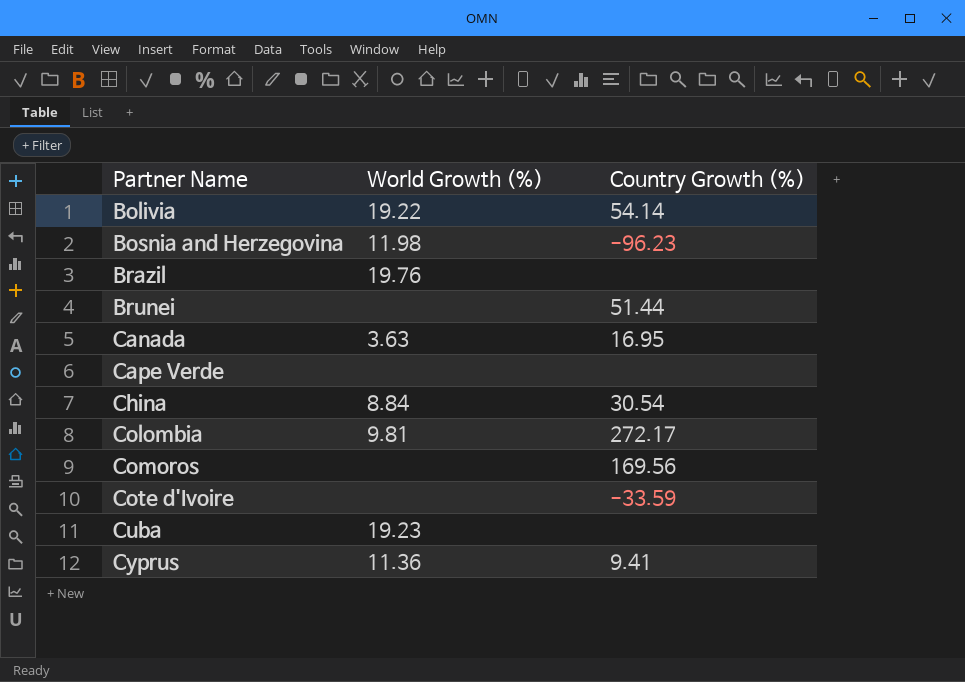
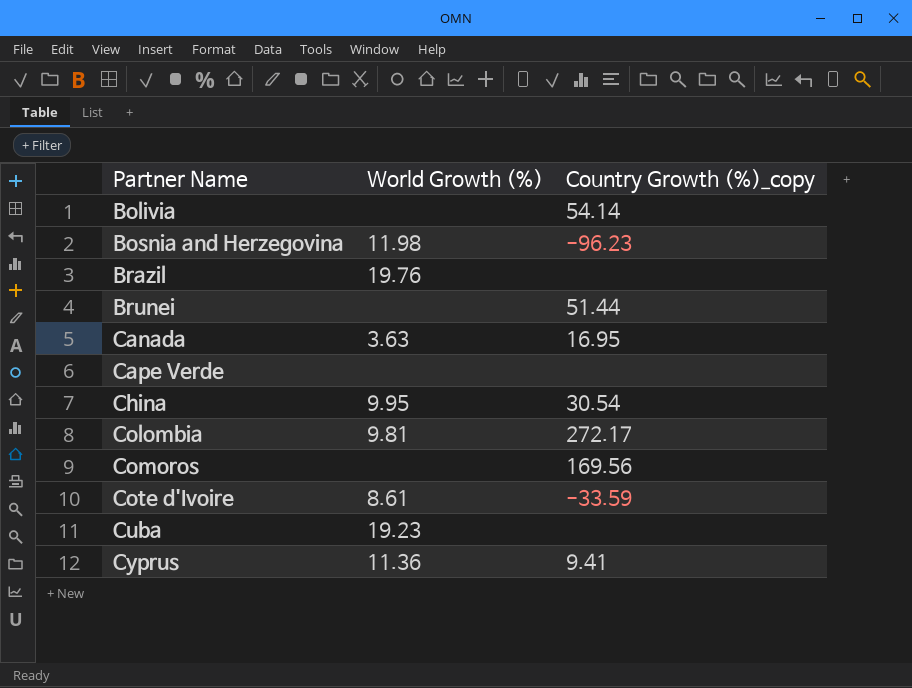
column name: Country Growth (%) -> Country Growth (%)_copy
Bolivia | World Growth (%): 19.22 -> none
China | World Growth (%): 8.84 -> 9.95
Cote d'Ivoire | World Growth (%): none -> 8.61

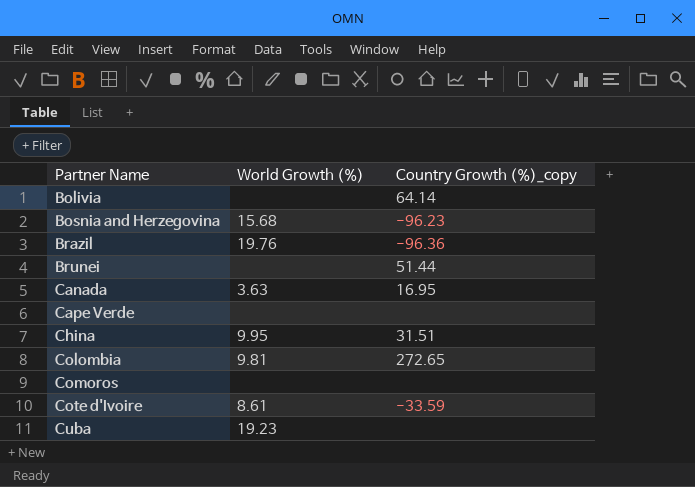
row Cyprus: 11.36 | 9.41 -> none
Bolivia | Country Growth (%)_copy: 54.14 -> 64.14
Bosnia and Herzegovina | World Growth (%): 11.98 -> 15.68
Brazil | Country Growth (%)_copy: none -> -96.36
China | Country Growth (%)_copy: 30.54 -> 31.51
Colombia | Country Growth (%)_copy: 272.17 -> 272.65
Comoros | Country Growth (%)_copy: 169.56 -> none

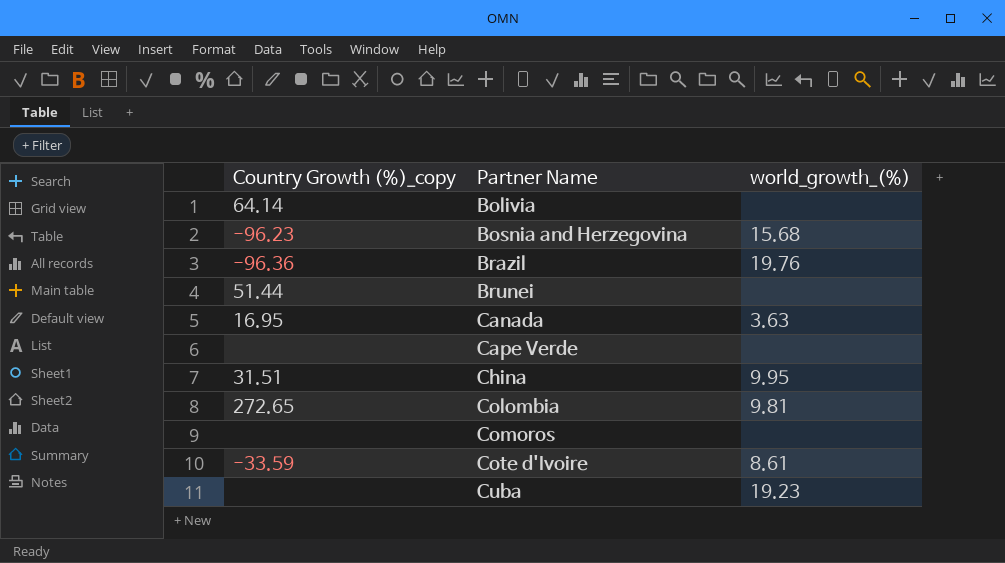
column Country Growth (%)_copy | position: 3 -> 1
column name: World Growth (%) -> world_growth_(%)

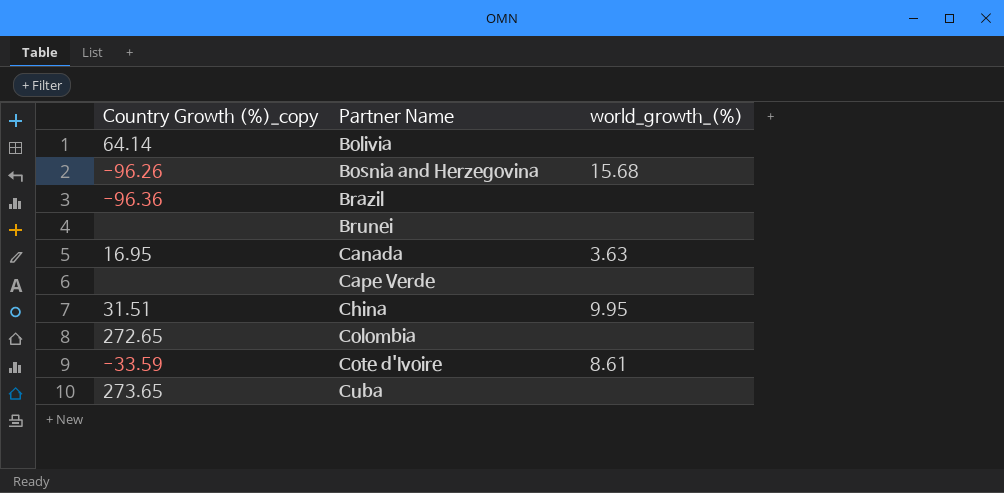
row Comoros: none | none -> none
Bosnia and Herzegovina | Country Growth (%)_copy: -96.23 -> -96.26
Brazil | world_growth_(%): 19.76 -> none
Brunei | Country Growth (%)_copy: 51.44 -> none
Colombia | world_growth_(%): 9.81 -> none
Cuba | Country Growth (%)_copy: none -> 273.65
Cuba | world_growth_(%): 19.23 -> none

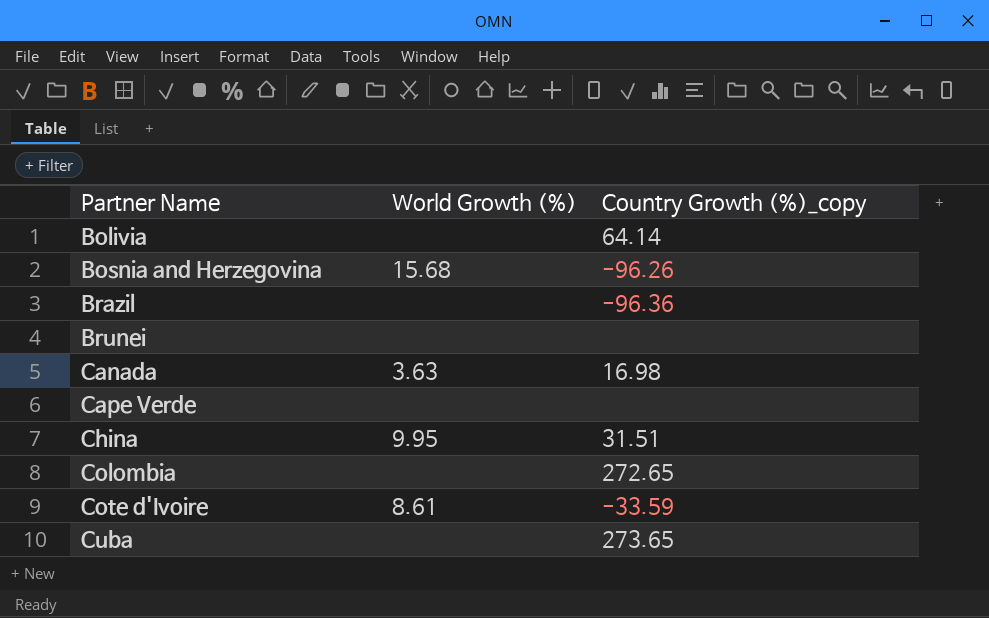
column name: world_growth_(%) -> World Growth (%)
column Country Growth (%)_copy | position: 1 -> 3
Canada | Country Growth (%)_copy: 16.95 -> 16.98

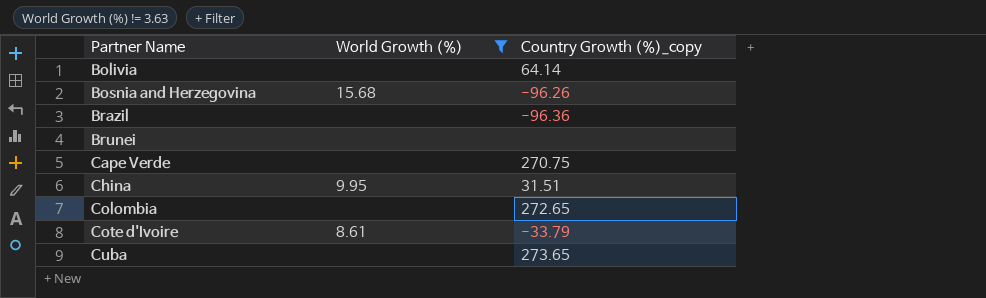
filter: none -> World Growth (%) != 3.63
Cape Verde | Country Growth (%)_copy: none -> 270.75
Cote d'Ivoire | Country Growth (%)_copy: -33.59 -> -33.79

